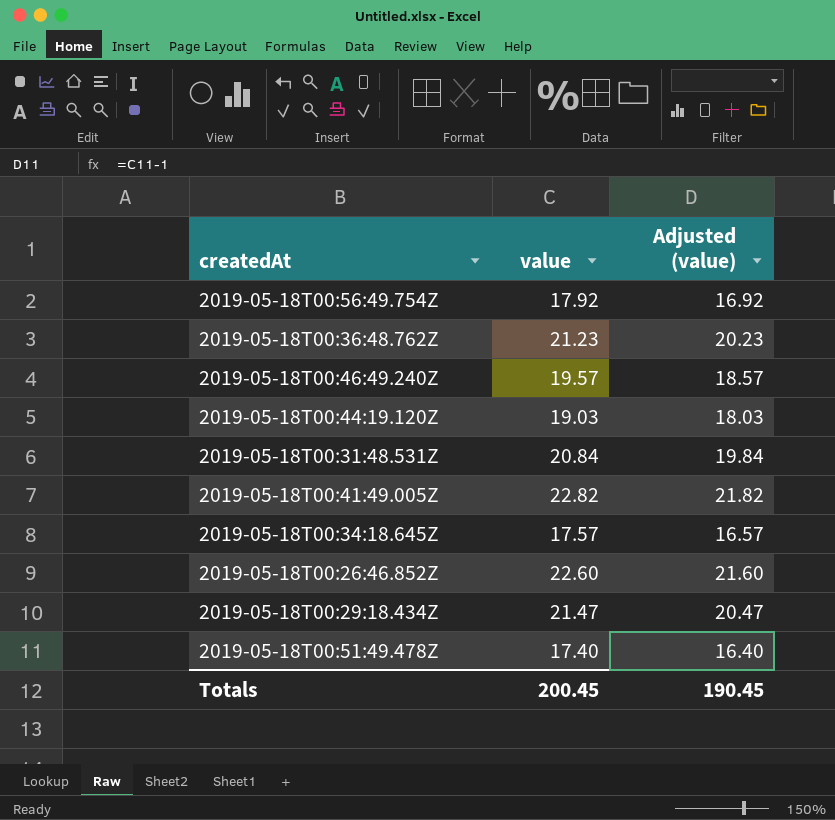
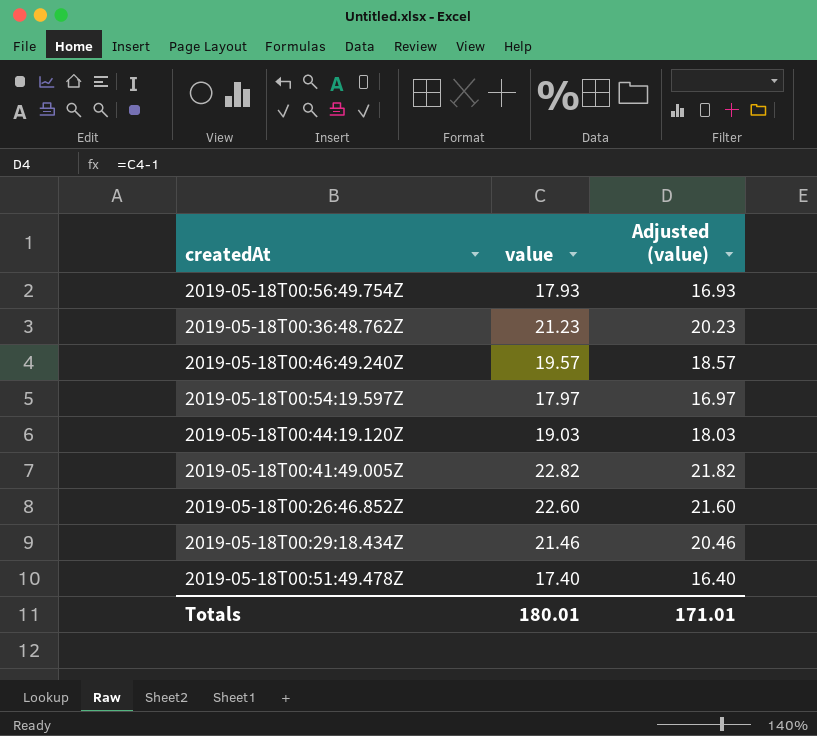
row 2019-05-18T00:31:48.531Z: 20.84 | 19.84 -> none
row 2019-05-18T00:34:18.645Z: 17.57 | 16.57 -> none
2019-05-18T00:56:49.754Z | value: 17.92 -> 17.93
2019-05-18T00:56:49.754Z | Adjusted (value): 16.92 -> 16.93
row 2019-05-18T00:54:19.597Z: none -> 17.97 | 16.97
2019-05-18T00:29:18.434Z | value: 21.47 -> 21.46
2019-05-18T00:29:18.434Z | Adjusted (value): 20.47 -> 20.46
Totals | value: 200.45 -> 180.01
Totals | Adjusted (value): 190.45 -> 171.01

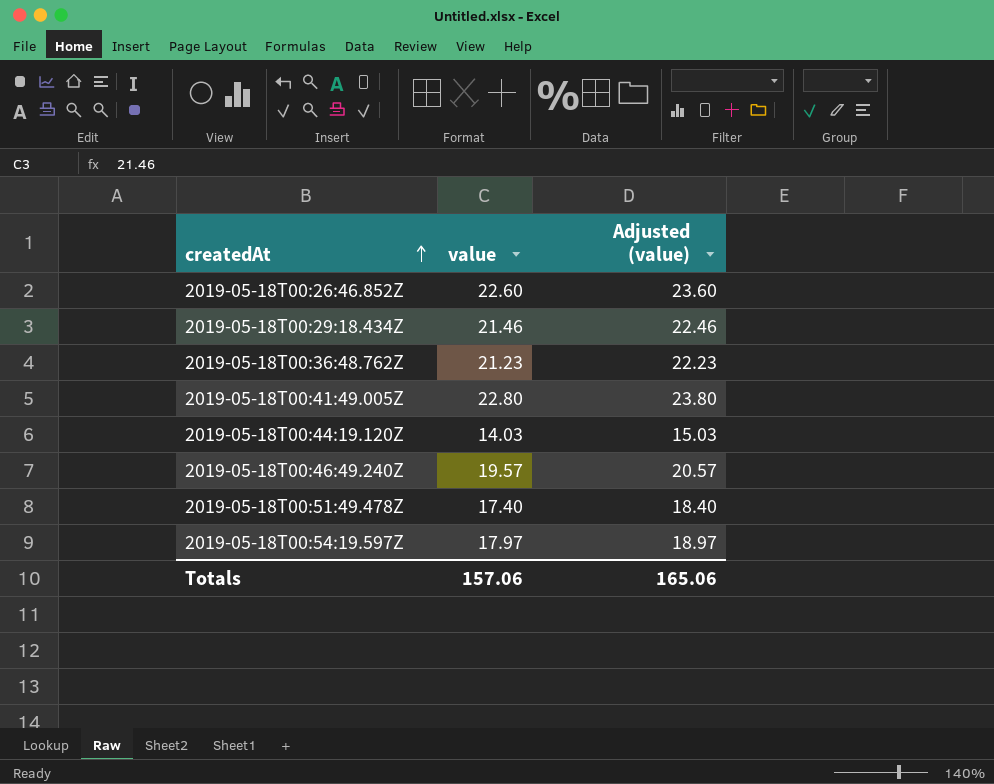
row order: none -> createdAt ascending
column Adjusted (value) | formula: [value] - 1 -> [value] + 1
row 2019-05-18T00:56:49.754Z: 17.93 | 16.93 -> none
2019-05-18T00:41:49.005Z | value: 22.82 -> 22.80
2019-05-18T00:44:19.120Z | value: 19.03 -> 14.03
Totals | value: 180.01 -> 157.06
Totals | Adjusted (value): 171.01 -> 165.06

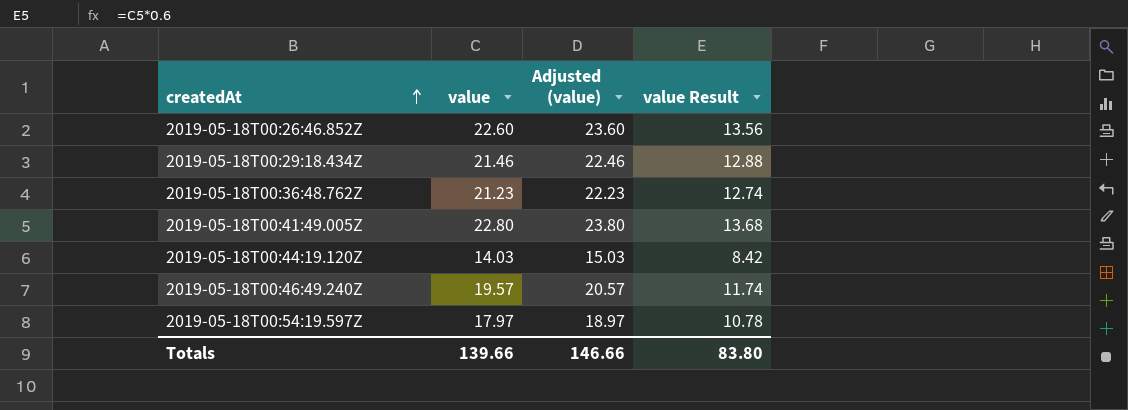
column value Result | formula: none -> [value] * 0.6
row 2019-05-18T00:51:49.478Z: 17.40 | 18.40 -> none
Totals | value: 157.06 -> 139.66
Totals | Adjusted (value): 165.06 -> 146.66

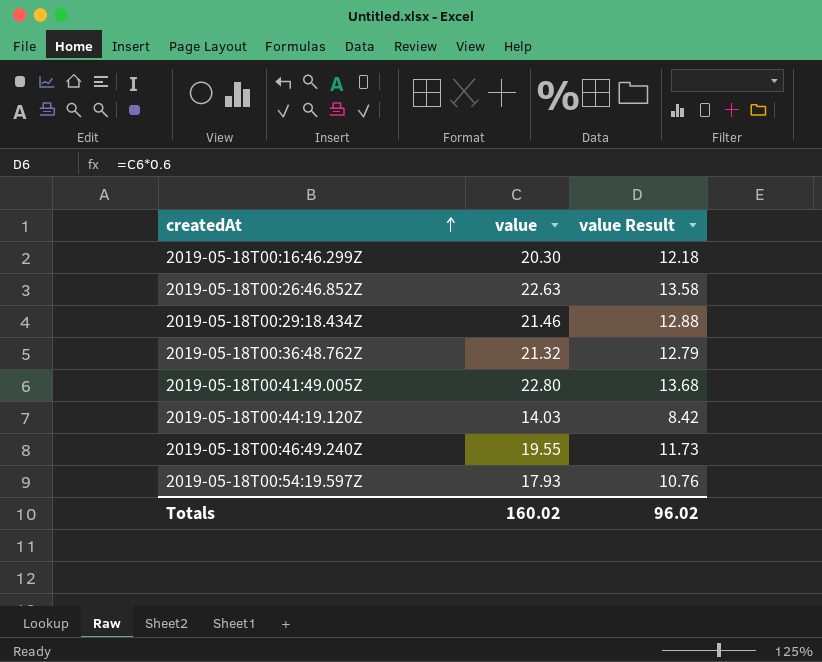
column Adjusted (value) | formula: [value] + 1 -> none
row 2019-05-18T00:16:46.299Z: none -> 20.30 | 12.18
2019-05-18T00:26:46.852Z | value: 22.60 -> 22.63
2019-05-18T00:26:46.852Z | value Result: 13.56 -> 13.58
2019-05-18T00:36:48.762Z | value: 21.23 -> 21.32
2019-05-18T00:36:48.762Z | value Result: 12.74 -> 12.79
2019-05-18T00:46:49.240Z | value: 19.57 -> 19.55
2019-05-18T00:46:49.240Z | value Result: 11.74 -> 11.73
2019-05-18T00:54:19.597Z | value: 17.97 -> 17.93
2019-05-18T00:54:19.597Z | value Result: 10.78 -> 10.76
Totals | value: 139.66 -> 160.02
Totals | value Result: 83.80 -> 96.02

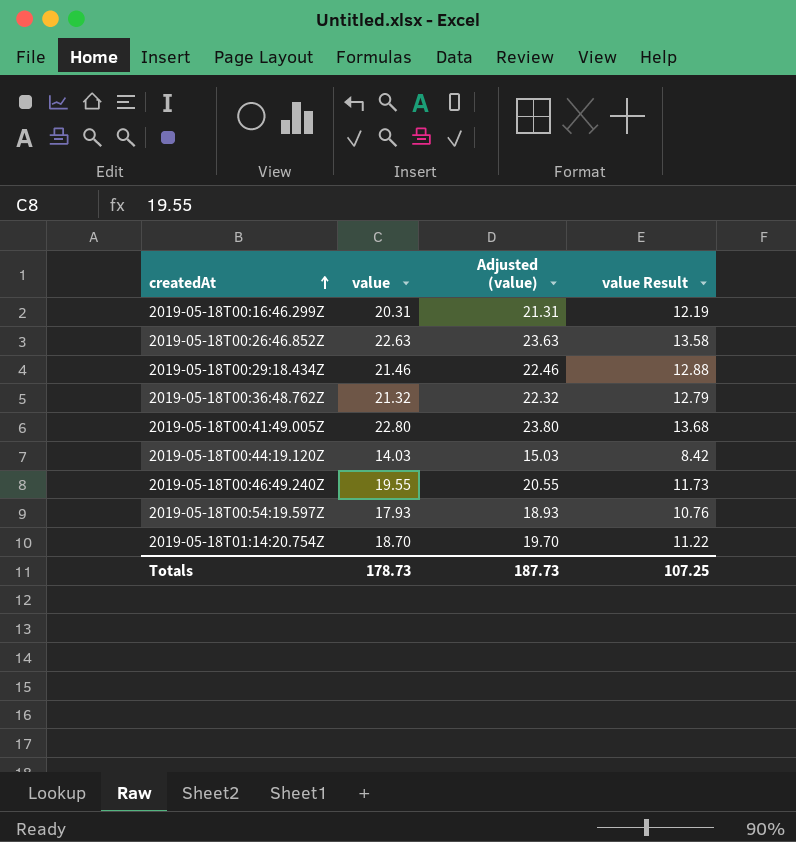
column Adjusted (value) | formula: none -> [value] + 1
2019-05-18T00:16:46.299Z | value: 20.30 -> 20.31
2019-05-18T00:16:46.299Z | value Result: 12.18 -> 12.19
row 2019-05-18T01:14:20.754Z: none -> 18.70 | 19.70 | 11.22
Totals | value: 160.02 -> 178.73
Totals | value Result: 96.02 -> 107.25

